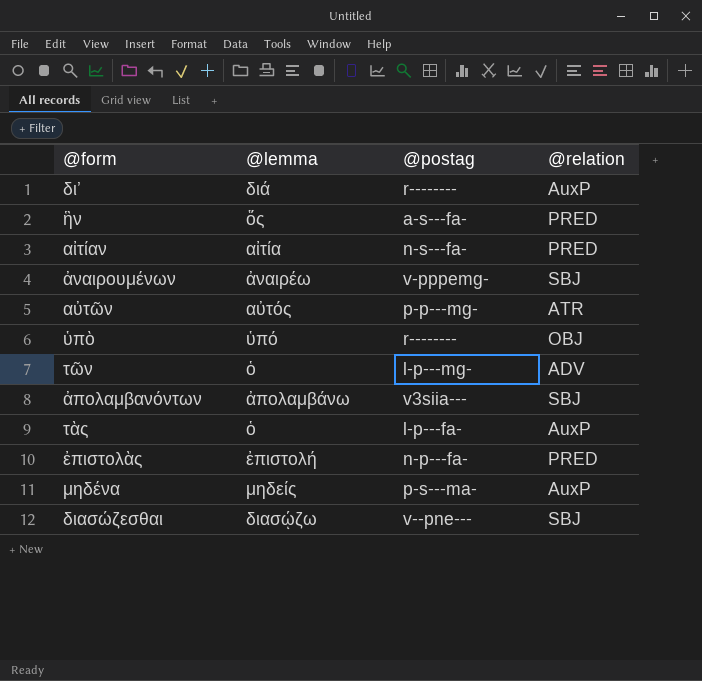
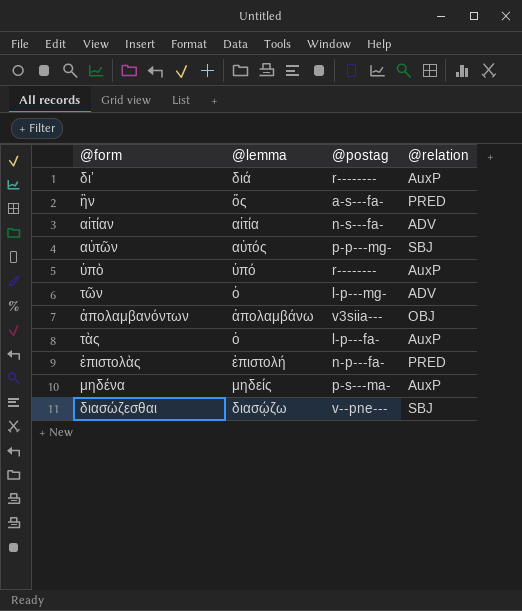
row ἀναιρουμένων: ἀναιρέω | v-pppemg- | SBJ -> none
αἰτίαν | @relation: PRED -> ADV
αὐτῶν | @relation: ATR -> SBJ
ὑπὸ | @relation: OBJ -> AuxP
ἀπολαμβανόντων | @relation: SBJ -> OBJ

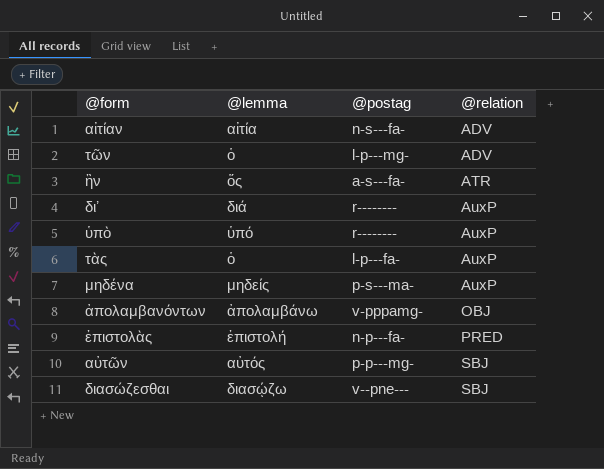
row order: none -> @relation ascending
ἣν | @relation: PRED -> ATR
ἀπολαμβανόντων | @postag: v3siia--- -> v-pppamg-

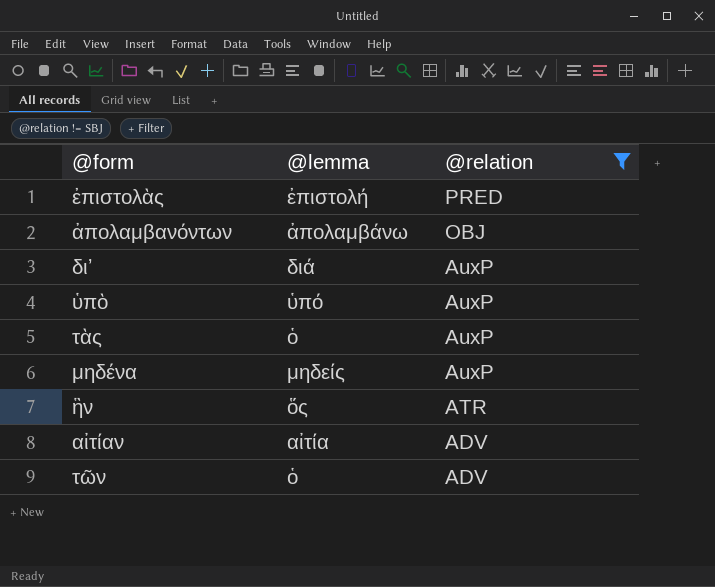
filter: none -> @relation != SBJ
row order: @relation ascending -> @relation descending
column @postag | position: 3 -> none

